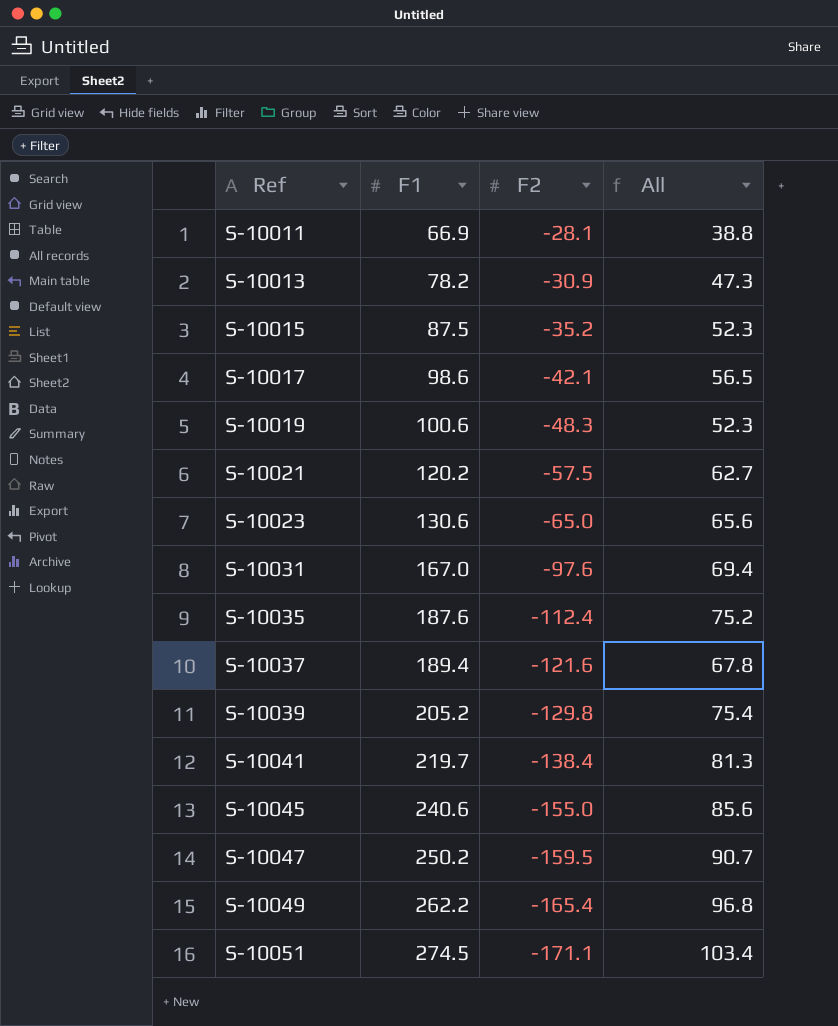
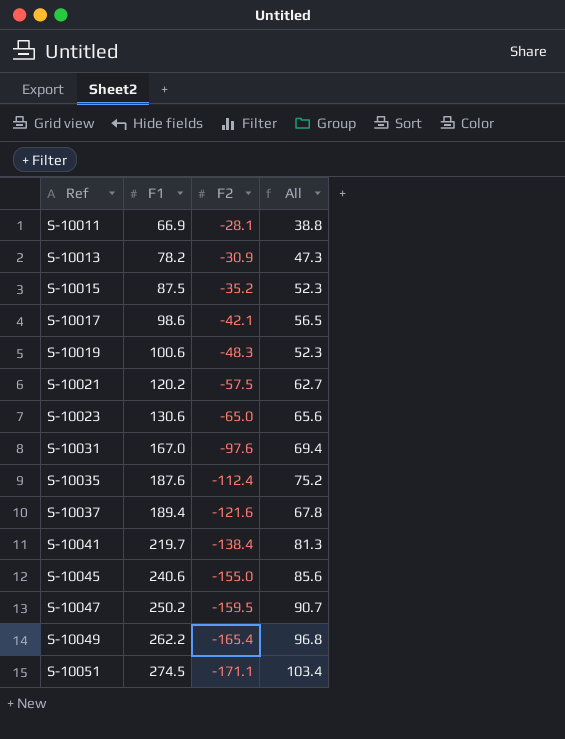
row S-10039: 205.2 | -129.8 | 75.4 -> none

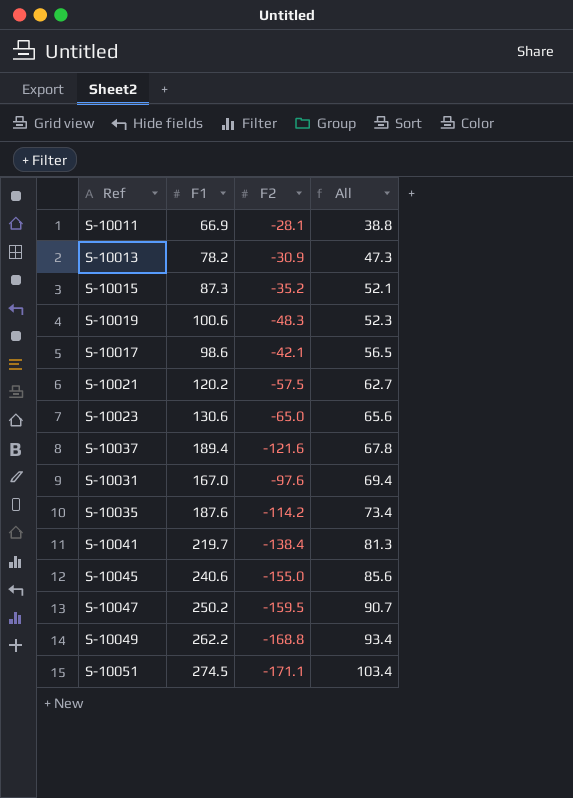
row order: Ref ascending -> All ascending
S-10015 | F1: 87.5 -> 87.3
S-10015 | All: 52.3 -> 52.1
S-10035 | F2: -112.4 -> -114.2
S-10035 | All: 75.2 -> 73.4
S-10049 | F2: -165.4 -> -168.8
S-10049 | All: 96.8 -> 93.4

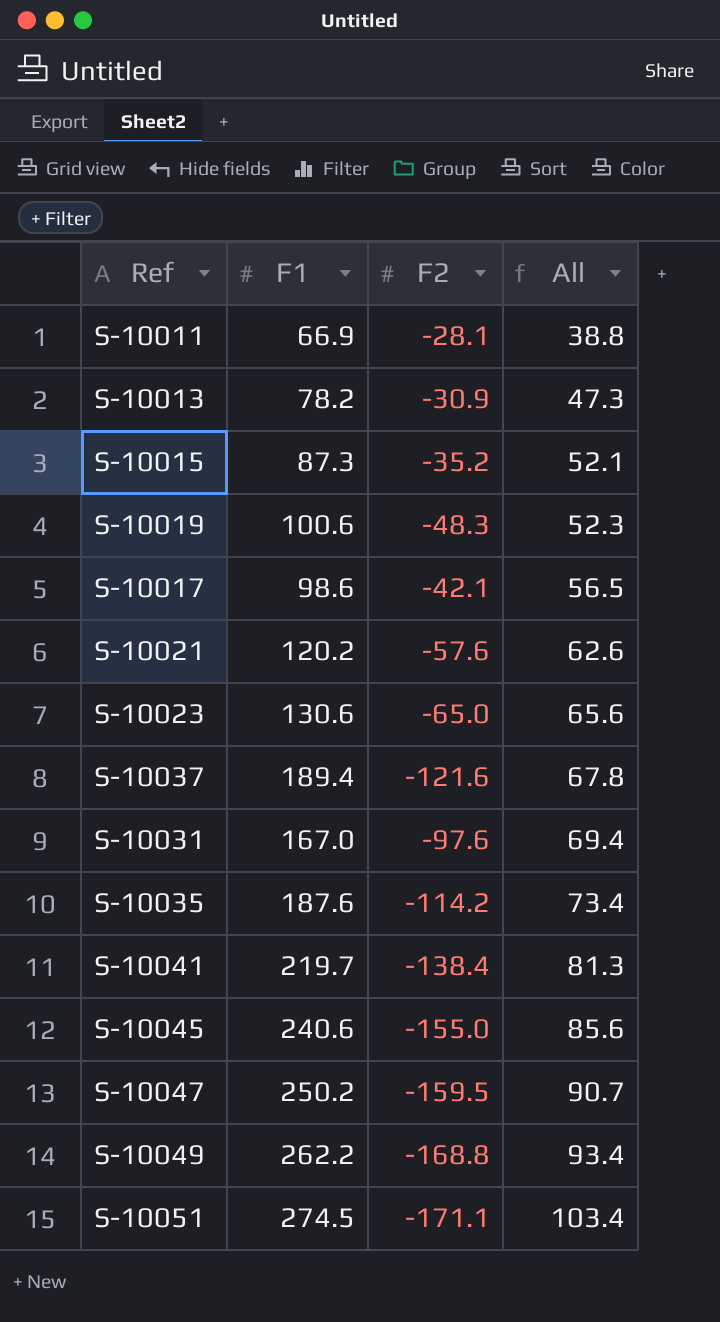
S-10021 | F2: -57.5 -> -57.6
S-10021 | All: 62.7 -> 62.6

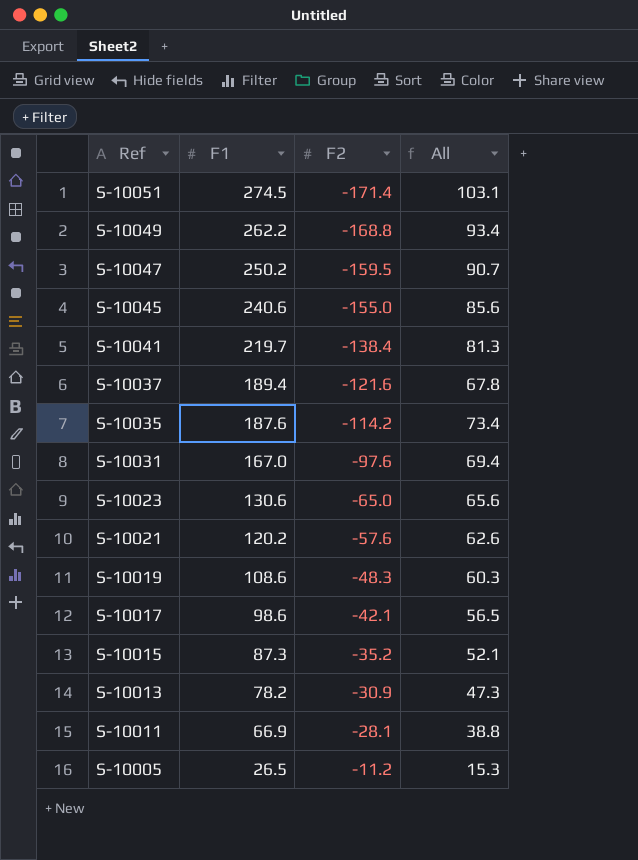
row order: All ascending -> Ref descending
S-10051 | F2: -171.1 -> -171.4
S-10051 | All: 103.4 -> 103.1
S-10019 | F1: 100.6 -> 108.6
S-10019 | All: 52.3 -> 60.3
row S-10005: none -> 26.5 | -11.2 | 15.3

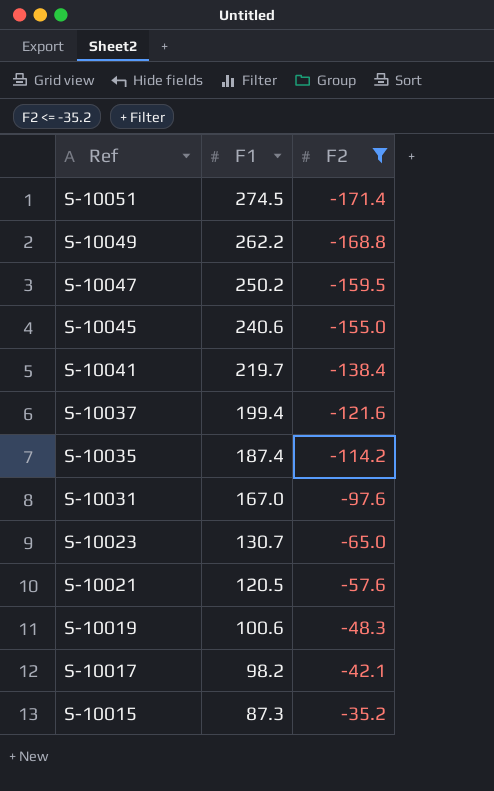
filter: none -> F2 <= -35.2
column All | formula: [F1] + [F2] -> none
S-10037 | F1: 189.4 -> 199.4
S-10035 | F1: 187.6 -> 187.4
S-10023 | F1: 130.6 -> 130.7
S-10021 | F1: 120.2 -> 120.5
S-10019 | F1: 108.6 -> 100.6
S-10017 | F1: 98.6 -> 98.2

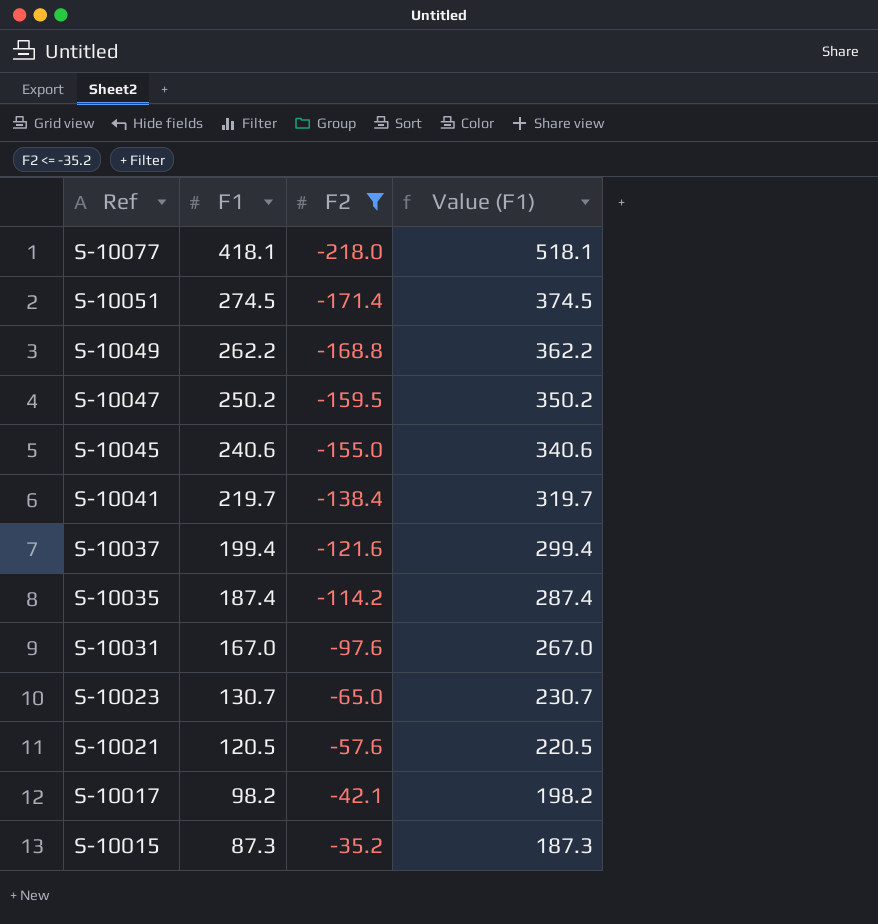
column Value (F1) | formula: none -> [F1] + 100
row S-10019: 100.6 | -48.3 -> none
row S-10077: none -> 418.1 | -218.0 | 518.1

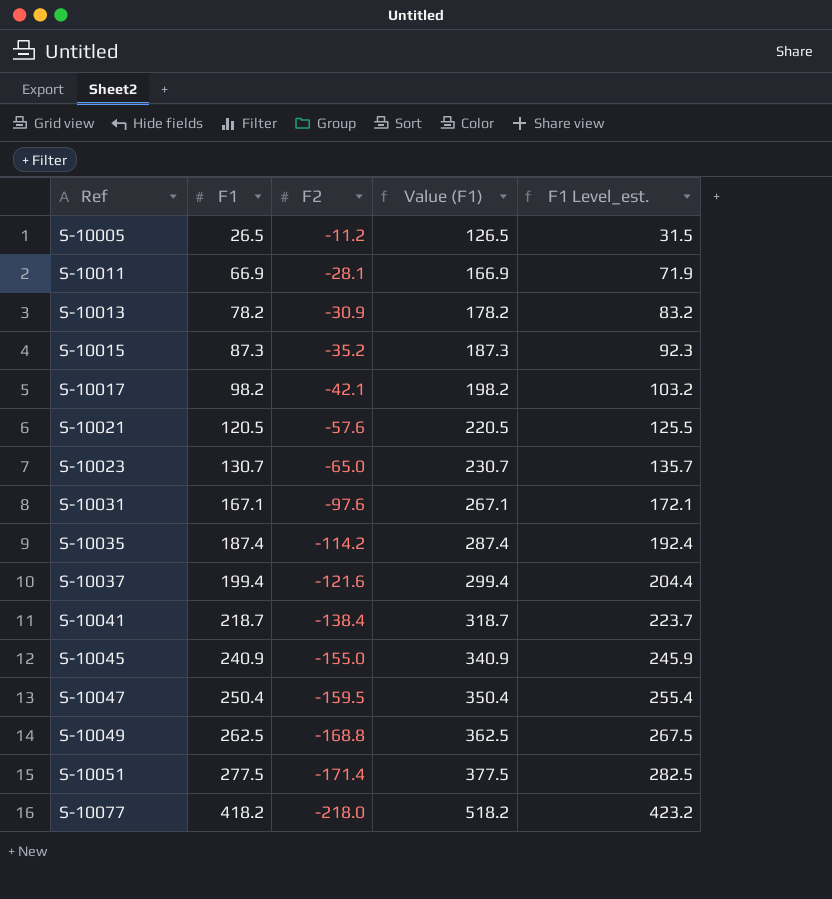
filter: F2 <= -35.2 -> none
row order: Ref descending -> Ref ascending
column F1 Level_est. | formula: none -> [F1] + 5
S-10031 | F1: 167.0 -> 167.1
S-10031 | Value (F1): 267.0 -> 267.1
S-10041 | F1: 219.7 -> 218.7
S-10041 | Value (F1): 319.7 -> 318.7
S-10045 | F1: 240.6 -> 240.9
S-10045 | Value (F1): 340.6 -> 340.9
S-10047 | F1: 250.2 -> 250.4
S-10047 | Value (F1): 350.2 -> 350.4
S-10049 | F1: 262.2 -> 262.5
S-10049 | Value (F1): 362.2 -> 362.5
S-10051 | F1: 274.5 -> 277.5
S-10051 | Value (F1): 374.5 -> 377.5
S-10077 | F1: 418.1 -> 418.2
S-10077 | Value (F1): 518.1 -> 518.2

